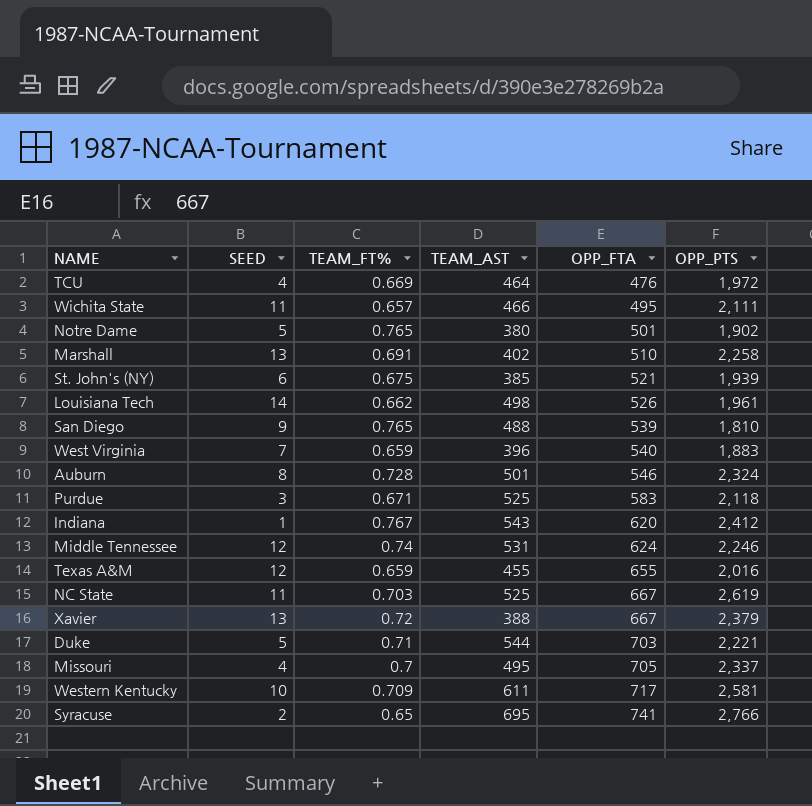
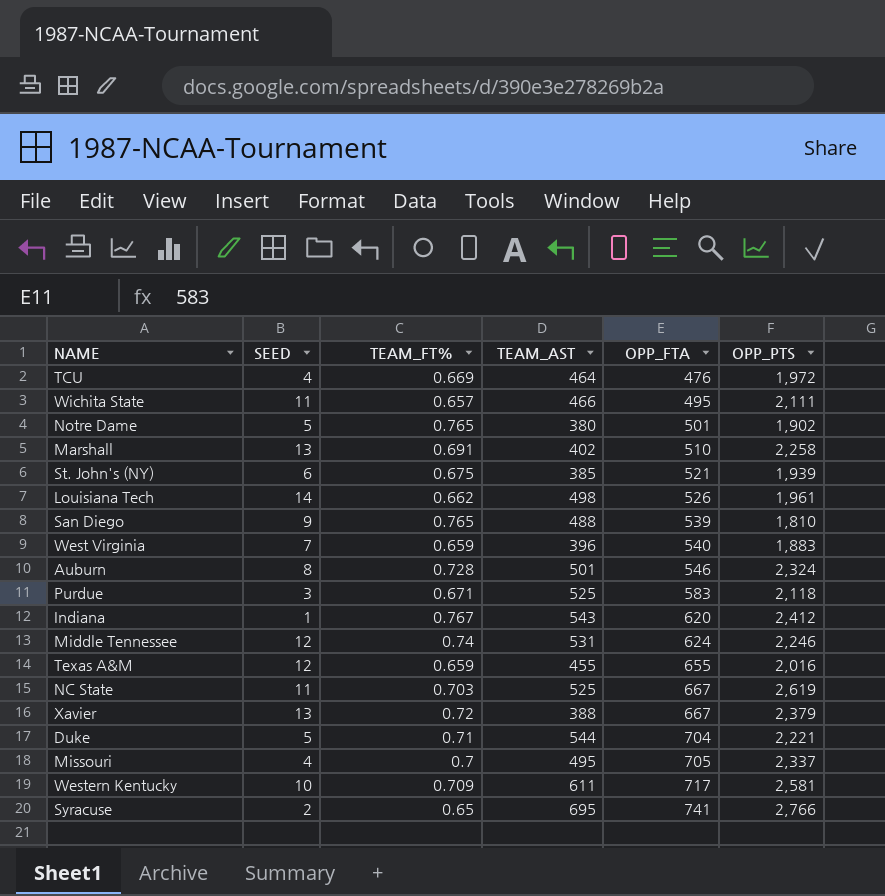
Duke | OPP_FTA: 703 -> 704

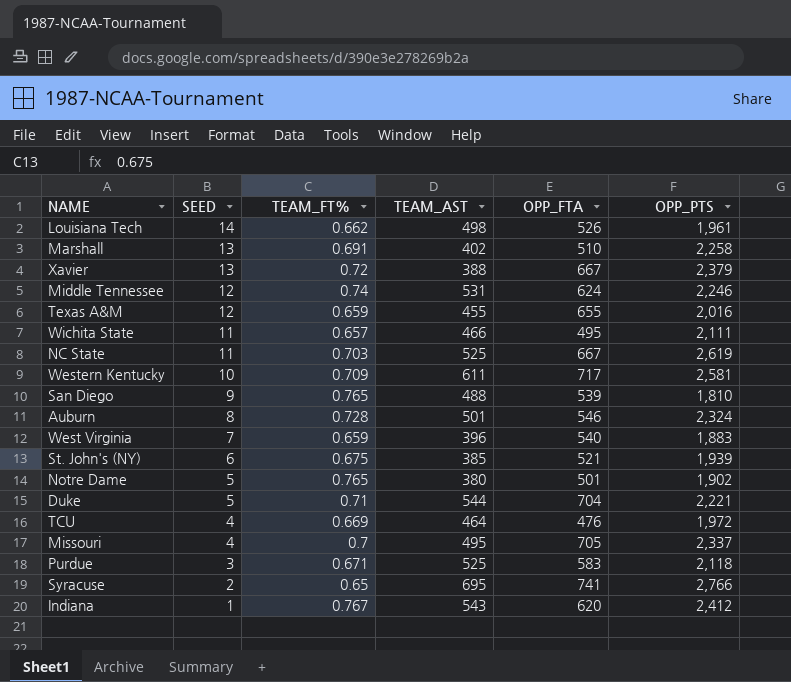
row order: OPP_FTA ascending -> SEED descending

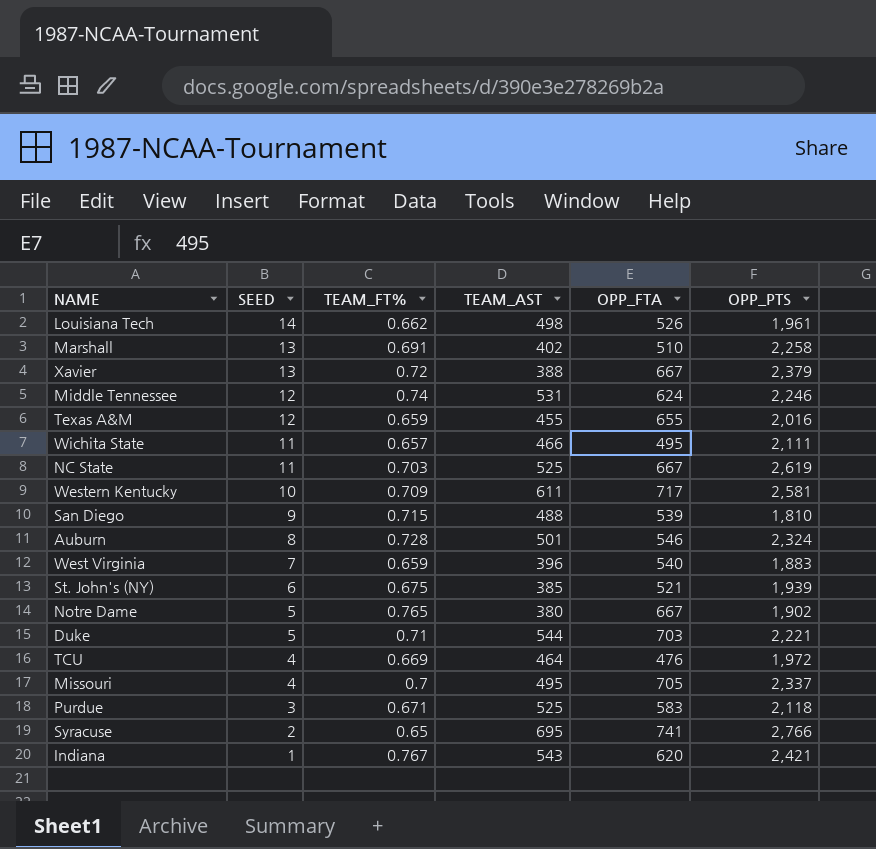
San Diego | TEAM_FT%: 0.765 -> 0.715
Notre Dame | OPP_FTA: 501 -> 667
Duke | OPP_FTA: 704 -> 703
Indiana | OPP_PTS: 2,412 -> 2,421

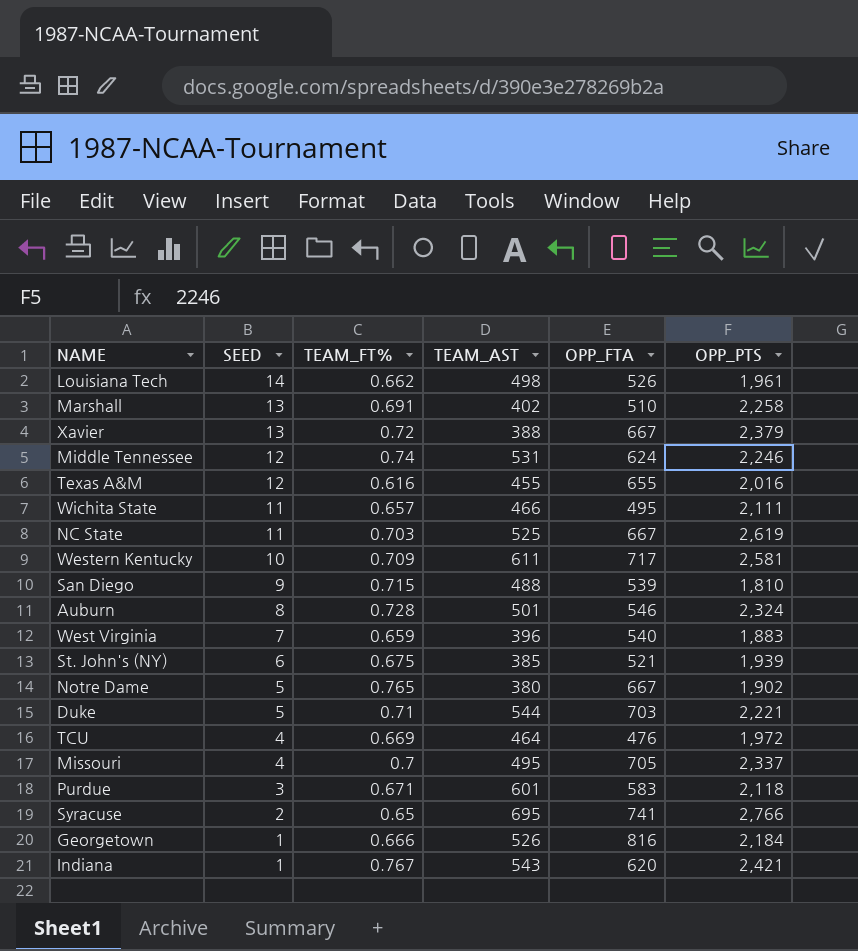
Texas A&M | TEAM_FT%: 0.659 -> 0.616
Purdue | TEAM_AST: 525 -> 601
row Georgetown: none -> 1 | 0.666 | 526 | 816 | 2,184

